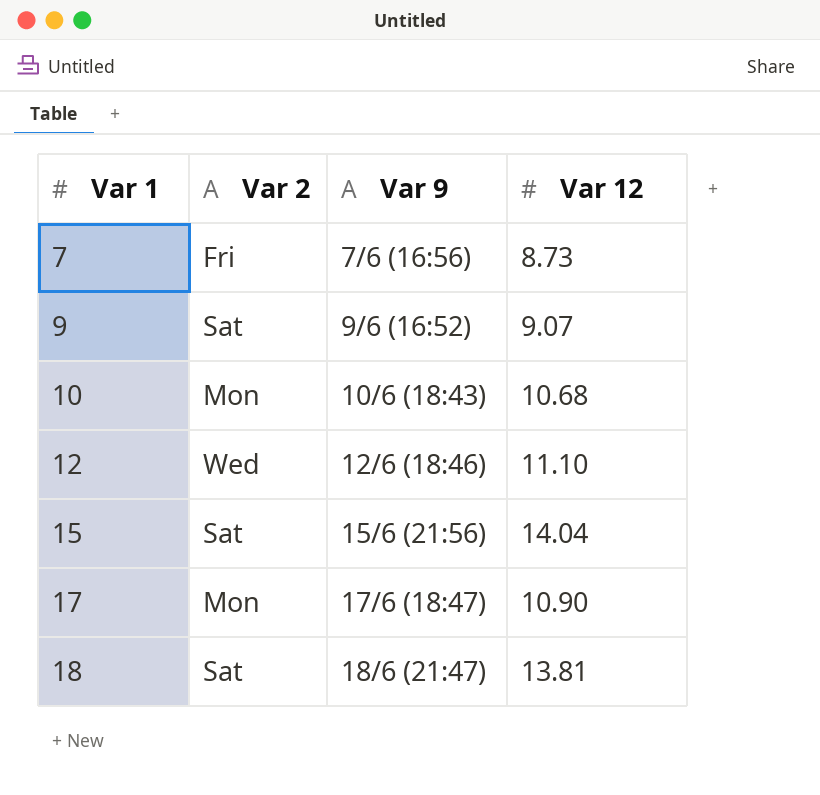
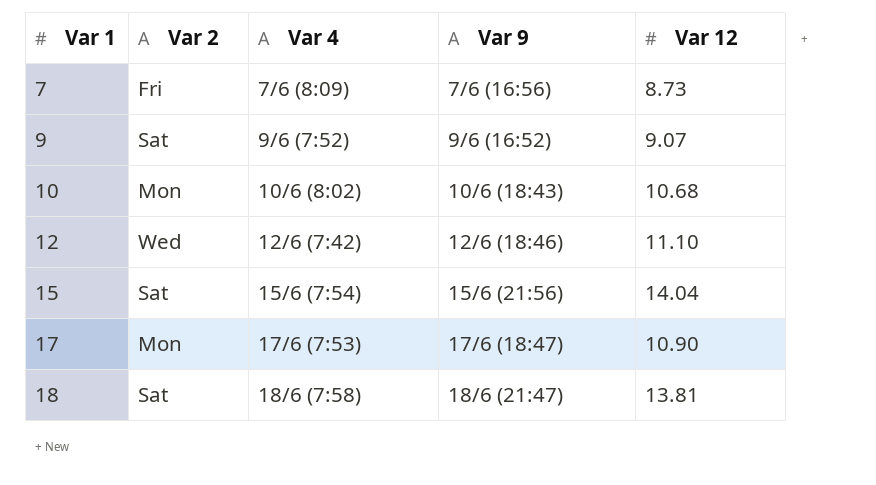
column Var 4 | position: none -> 3

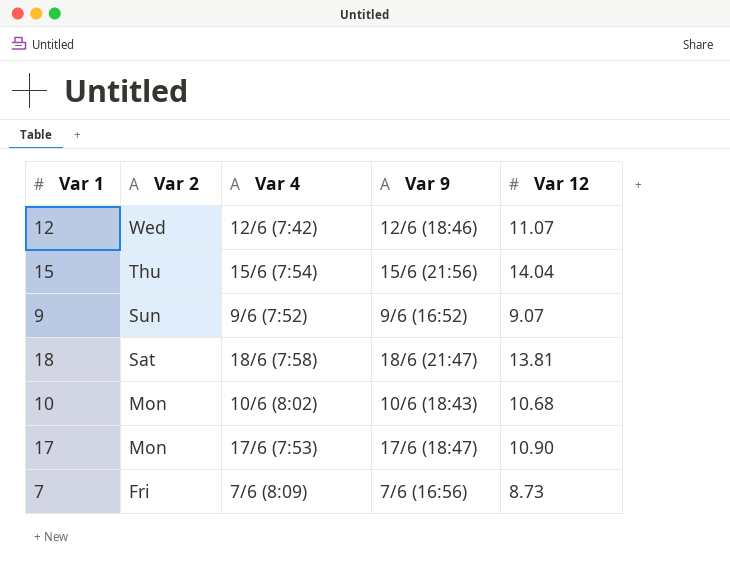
row order: Var 1 ascending -> Var 2 descending
12 | Var 12: 11.10 -> 11.07
15 | Var 2: Sat -> Thu
9 | Var 2: Sat -> Sun

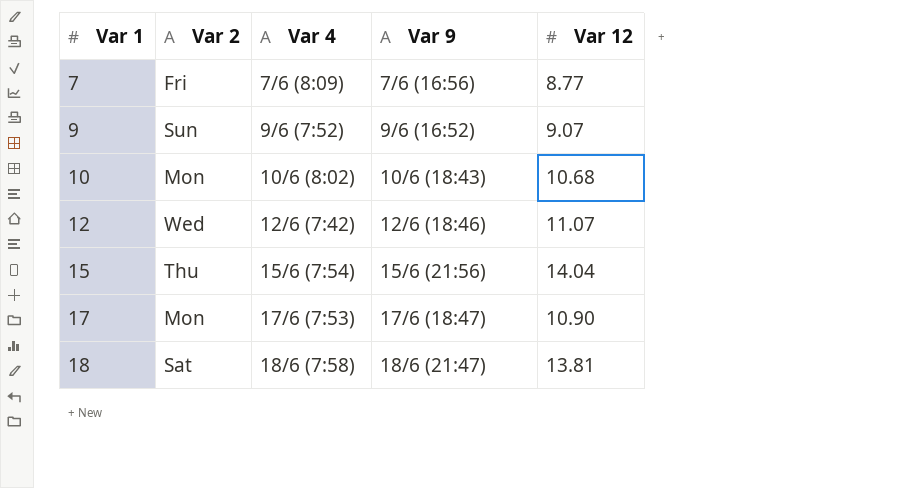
row order: Var 2 descending -> Var 1 ascending
7 | Var 12: 8.73 -> 8.77

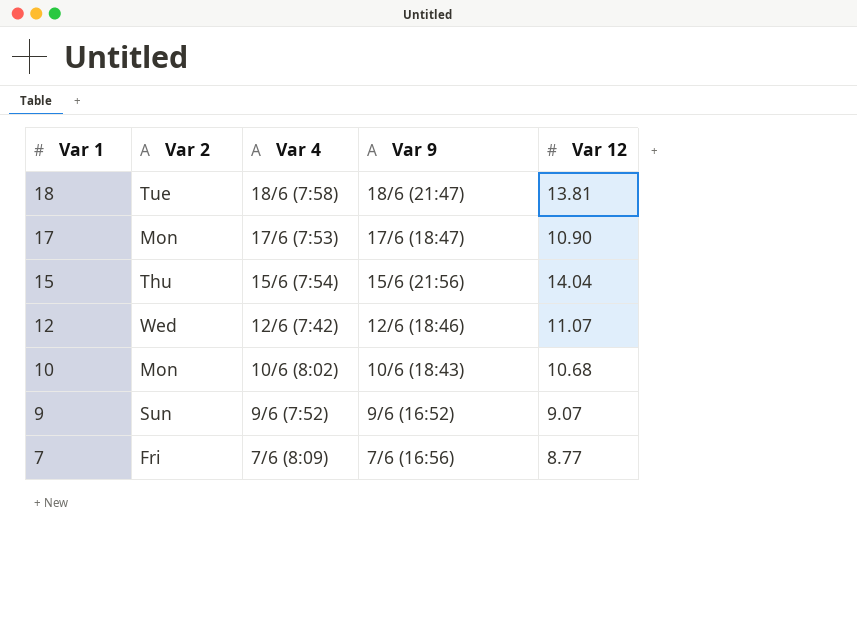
row order: Var 1 ascending -> Var 1 descending
18 | Var 2: Sat -> Tue

